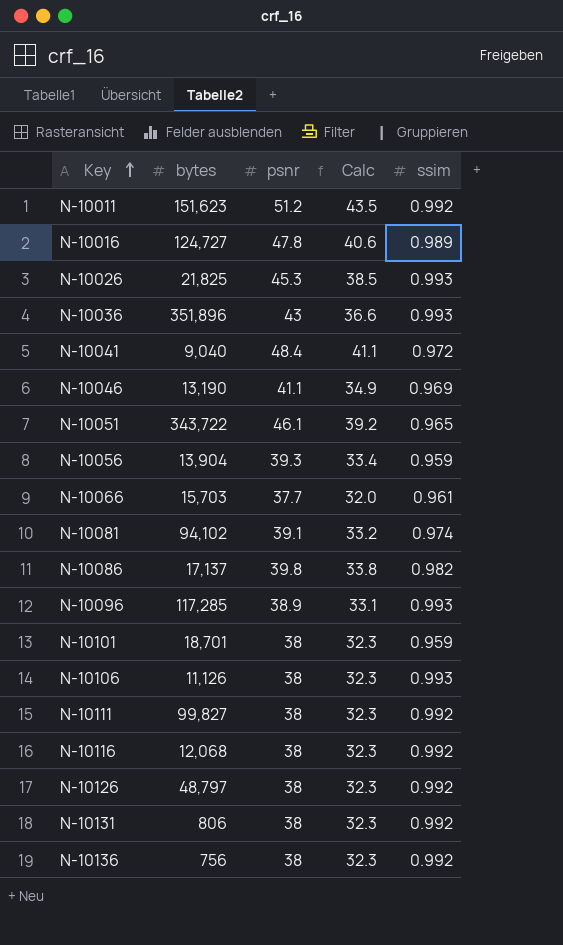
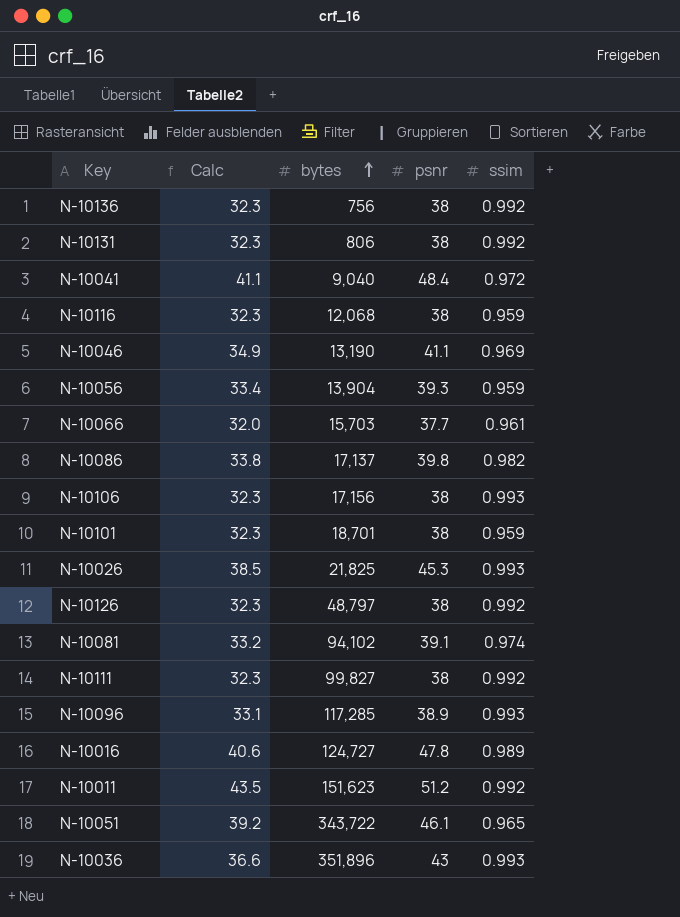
row order: Key ascending -> bytes ascending
column Calc | position: 4 -> 2
N-10116 | ssim: 0.992 -> 0.959
N-10106 | bytes: 11,126 -> 17,156

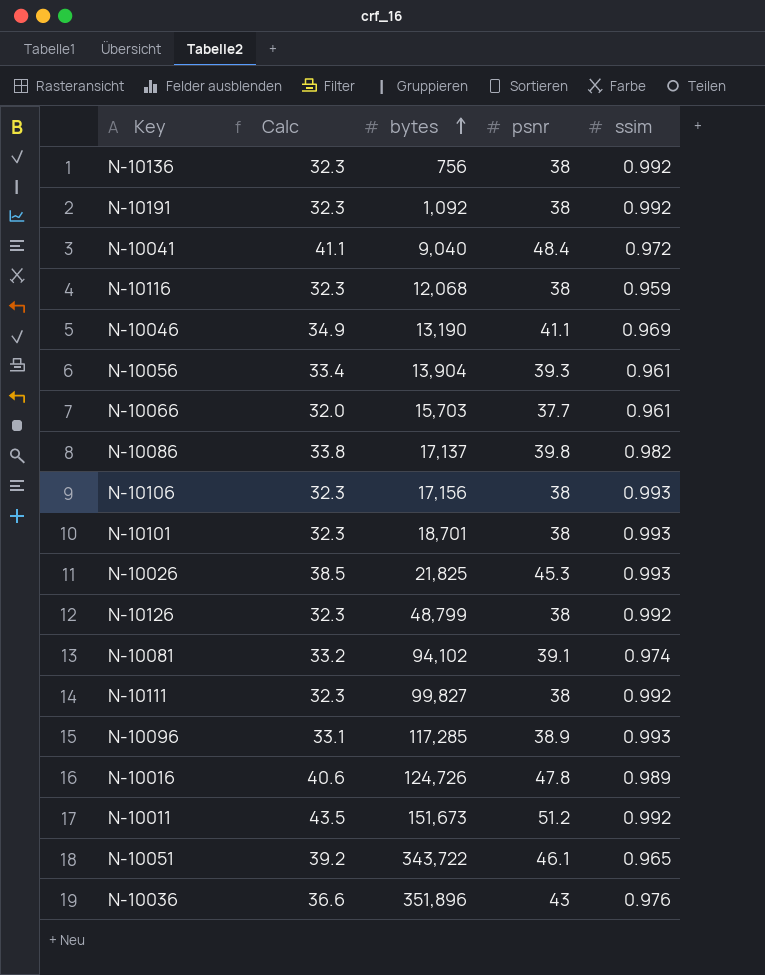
row N-10131: 32.3 | 806 | 38 | 0.992 -> none
row N-10191: none -> 32.3 | 1,092 | 38 | 0.992
N-10056 | ssim: 0.959 -> 0.961
N-10101 | ssim: 0.959 -> 0.993
N-10126 | bytes: 48,797 -> 48,799
N-10016 | bytes: 124,727 -> 124,726
N-10011 | bytes: 151,623 -> 151,673
N-10036 | ssim: 0.993 -> 0.976

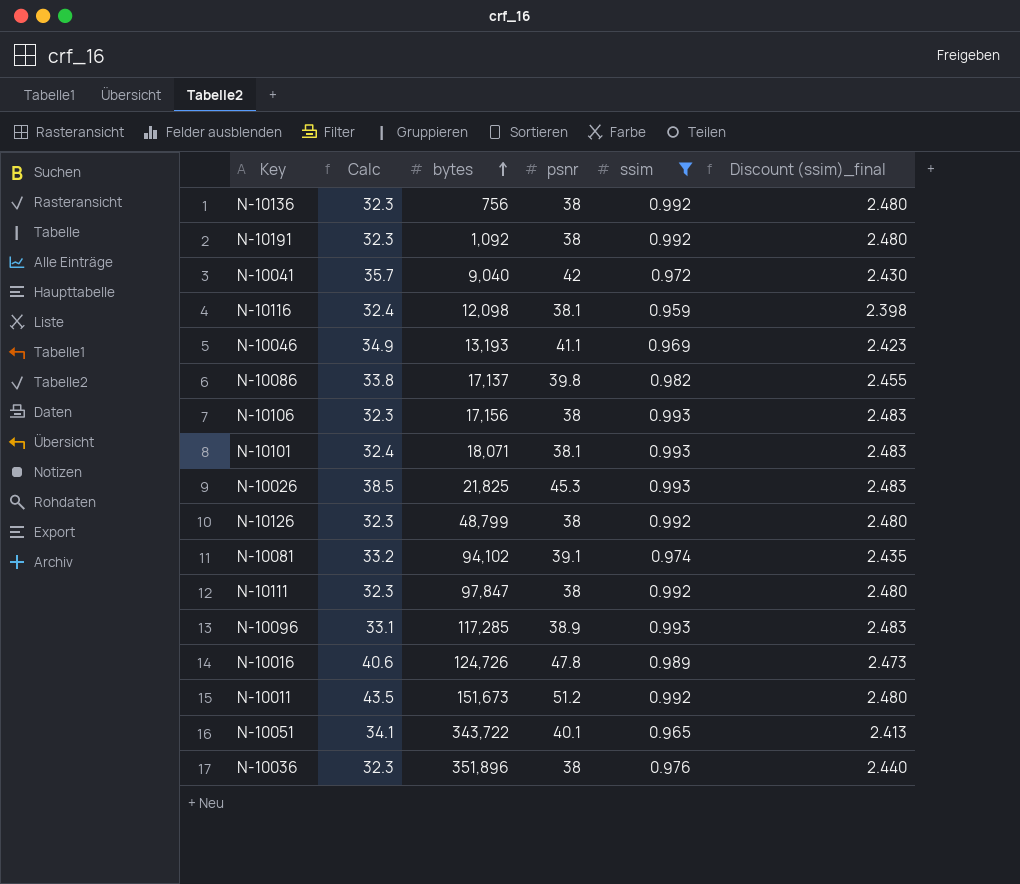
filter: none -> ssim != 0.961
column Discount (ssim)_final | formula: none -> [ssim] * 2.5
N-10041 | Calc: 41.1 -> 35.7
N-10041 | psnr: 48.4 -> 42
N-10116 | Calc: 32.3 -> 32.4
N-10116 | bytes: 12,068 -> 12,098
N-10116 | psnr: 38 -> 38.1
N-10046 | bytes: 13,190 -> 13,193
N-10101 | Calc: 32.3 -> 32.4
N-10101 | bytes: 18,701 -> 18,071
N-10101 | psnr: 38 -> 38.1
N-10111 | bytes: 99,827 -> 97,847
N-10051 | Calc: 39.2 -> 34.1
N-10051 | psnr: 46.1 -> 40.1
N-10036 | Calc: 36.6 -> 32.3
N-10036 | psnr: 43 -> 38

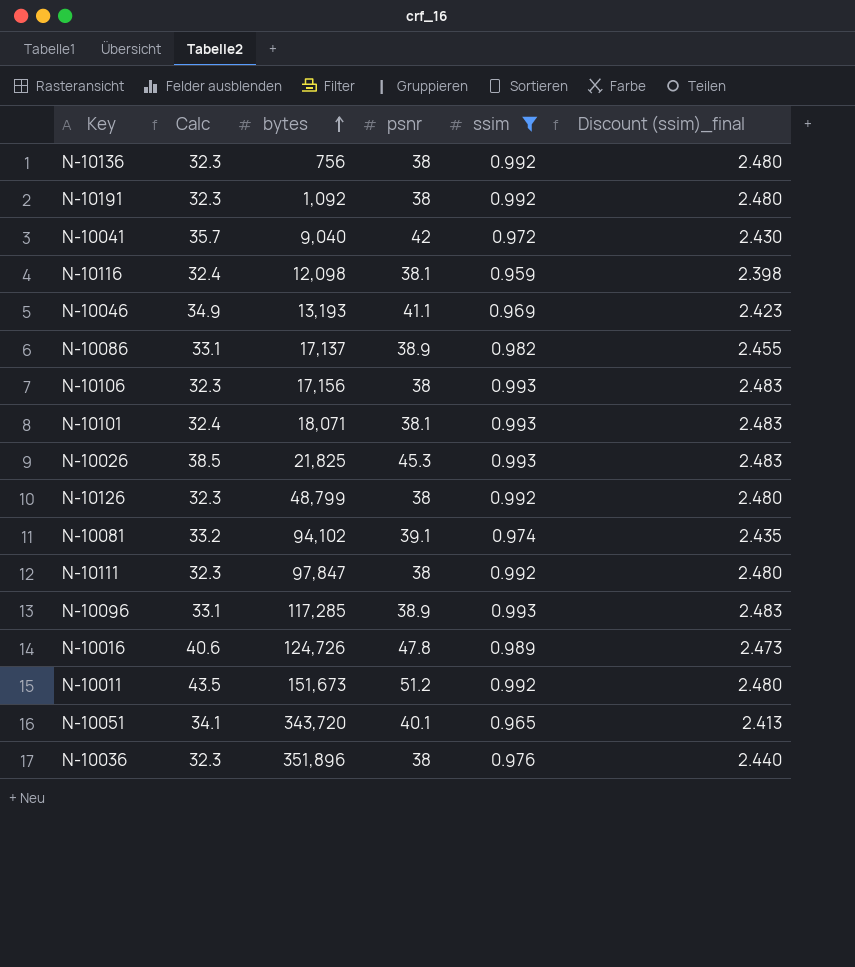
N-10086 | Calc: 33.8 -> 33.1
N-10086 | psnr: 39.8 -> 38.9
N-10051 | bytes: 343,722 -> 343,720

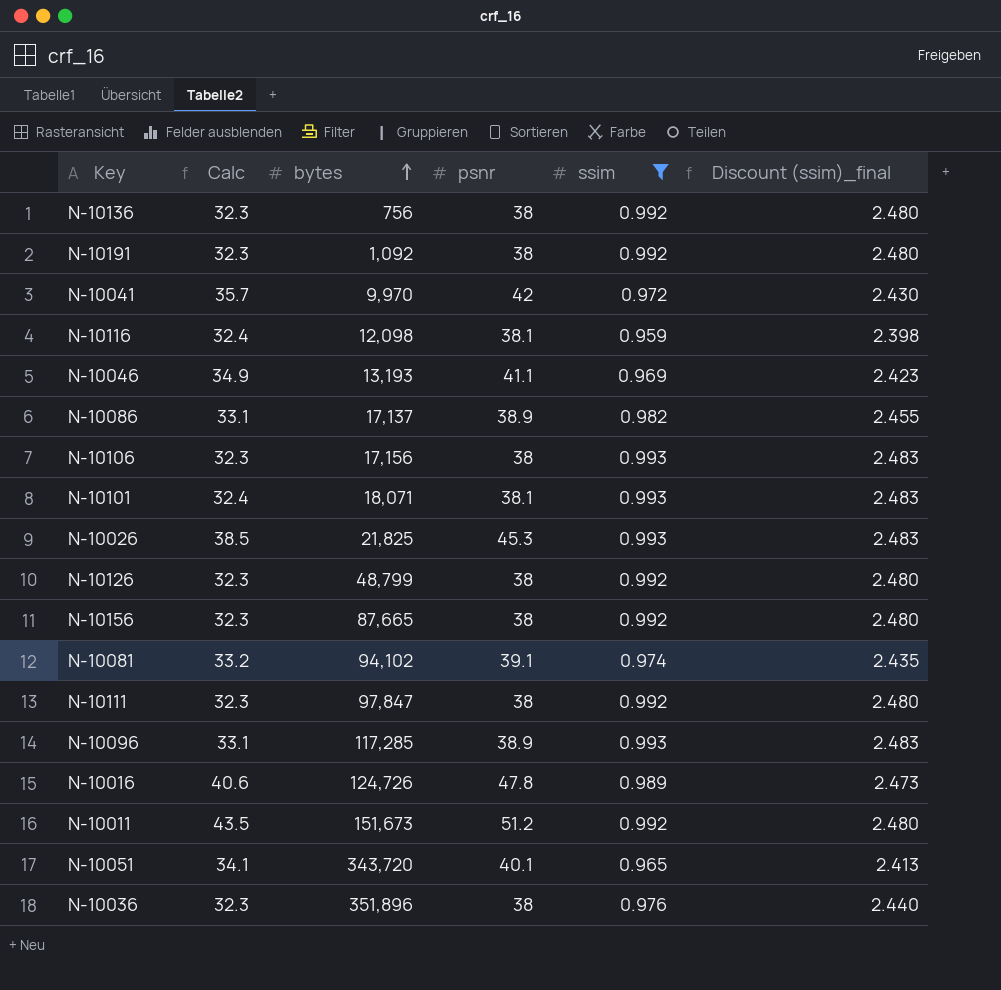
N-10041 | bytes: 9,040 -> 9,970
row N-10156: none -> 32.3 | 87,665 | 38 | 0.992 | 2.480

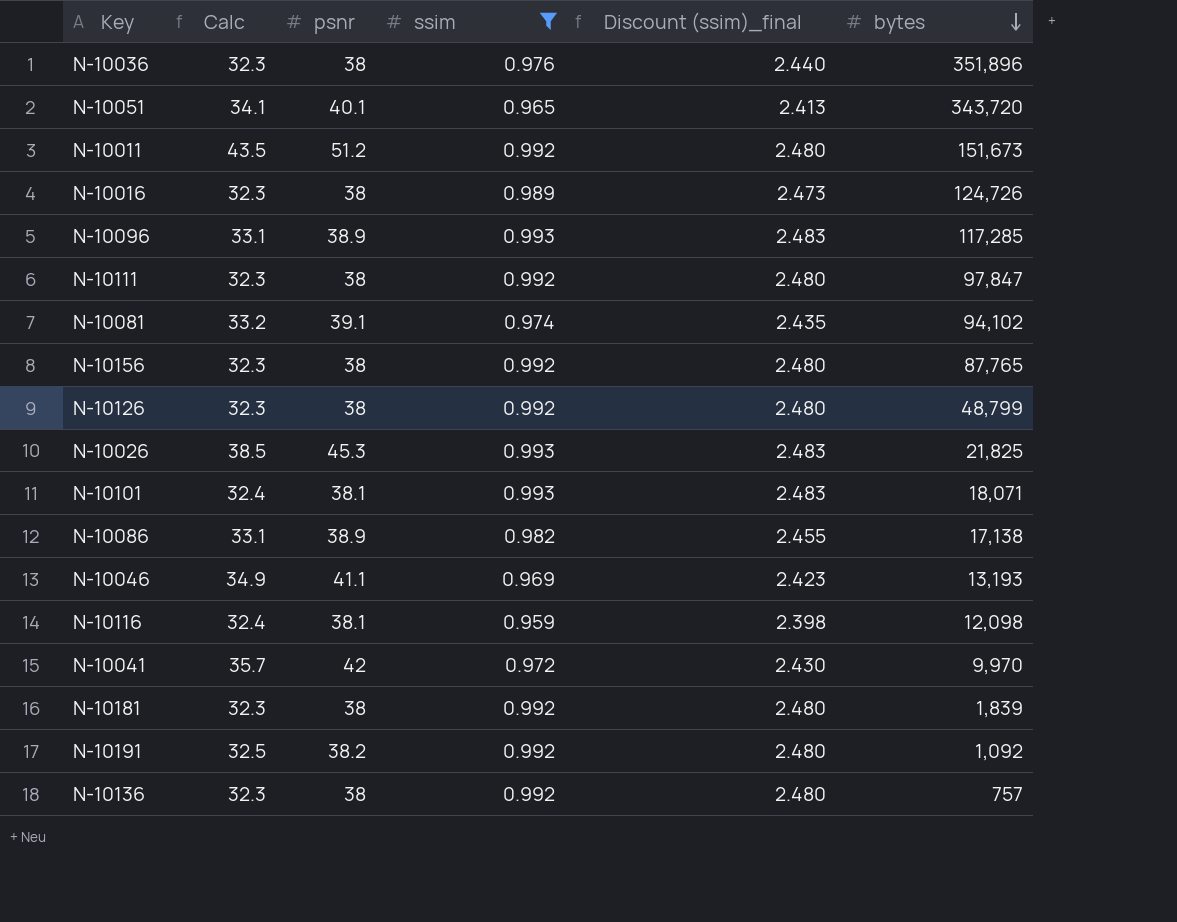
row order: bytes ascending -> bytes descending
column bytes | position: 3 -> 6
row N-10106: 32.3 | 17,156 | 38 | 0.993 | 2.483 -> none
N-10016 | Calc: 40.6 -> 32.3
N-10016 | psnr: 47.8 -> 38
N-10156 | bytes: 87,665 -> 87,765
N-10086 | bytes: 17,137 -> 17,138
row N-10181: none -> 32.3 | 38 | 0.992 | 2.480 | 1,839
N-10191 | Calc: 32.3 -> 32.5
N-10191 | psnr: 38 -> 38.2
N-10136 | bytes: 756 -> 757

